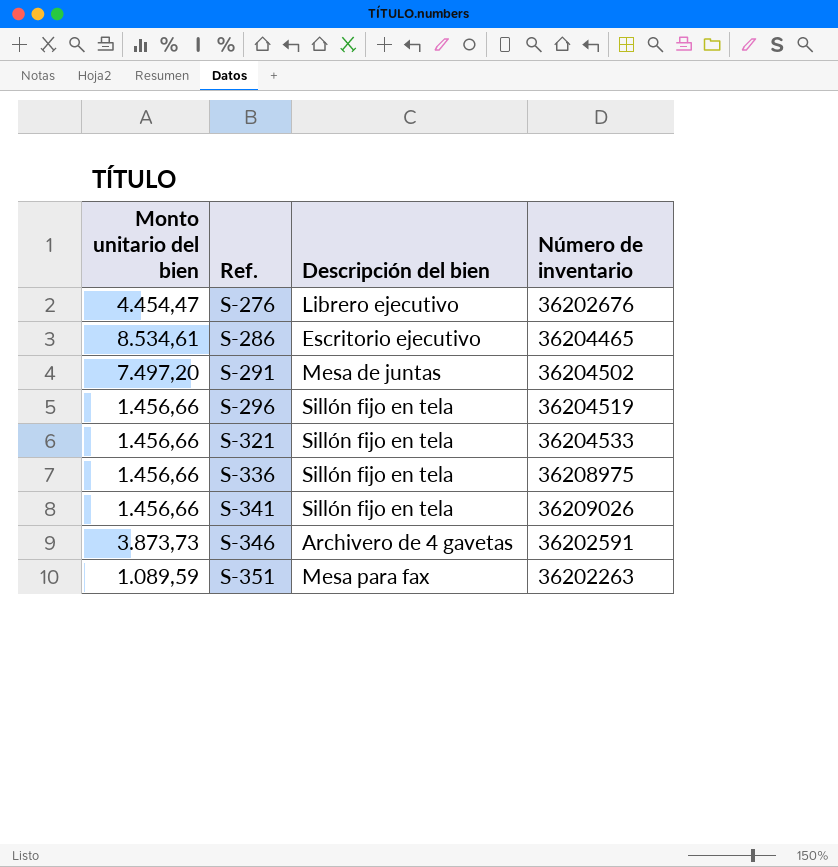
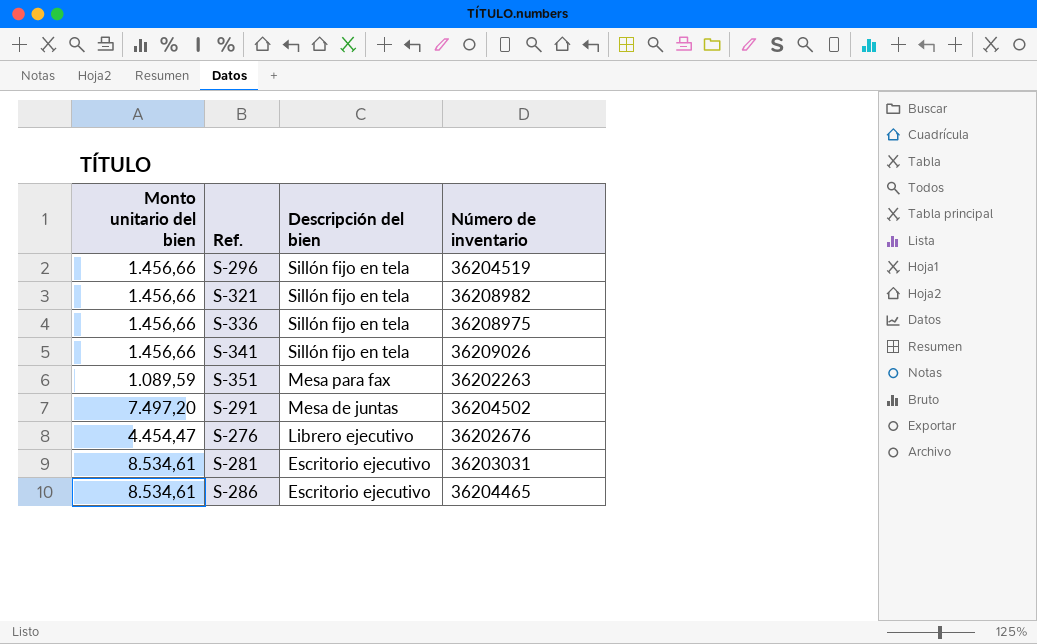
row order: Ref. ascending -> Descripción del bien descending
row S-346: 3.873,73 | Archivero de 4 gavetas | 36202591 -> none
S-321 | Número de inventario: 36204533 -> 36208982
row S-281: none -> 8.534,61 | Escritorio ejecutivo | 36203031

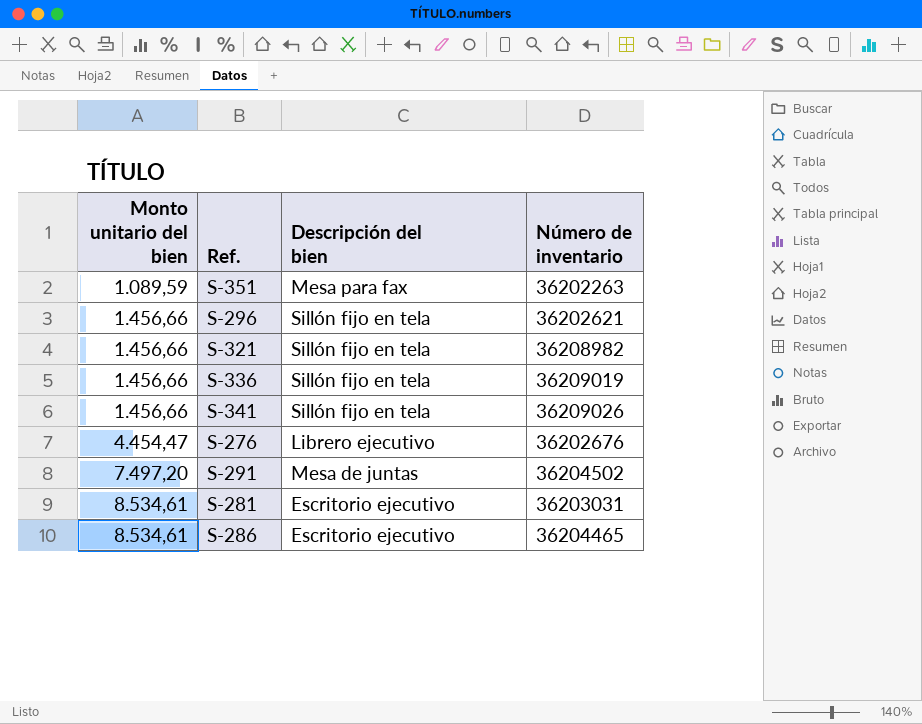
row order: Descripción del bien descending -> Monto unitario del bien ascending
S-296 | Número de inventario: 36204519 -> 36202621
S-336 | Número de inventario: 36208975 -> 36209019

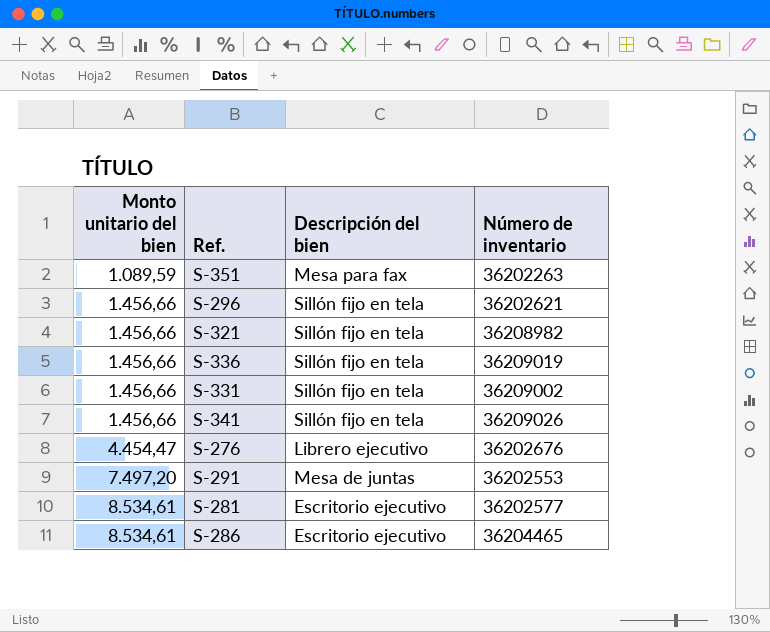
row S-331: none -> 1.456,66 | Sillón fijo en tela | 36209002
S-291 | Número de inventario: 36204502 -> 36202553
S-281 | Número de inventario: 36203031 -> 36202577

